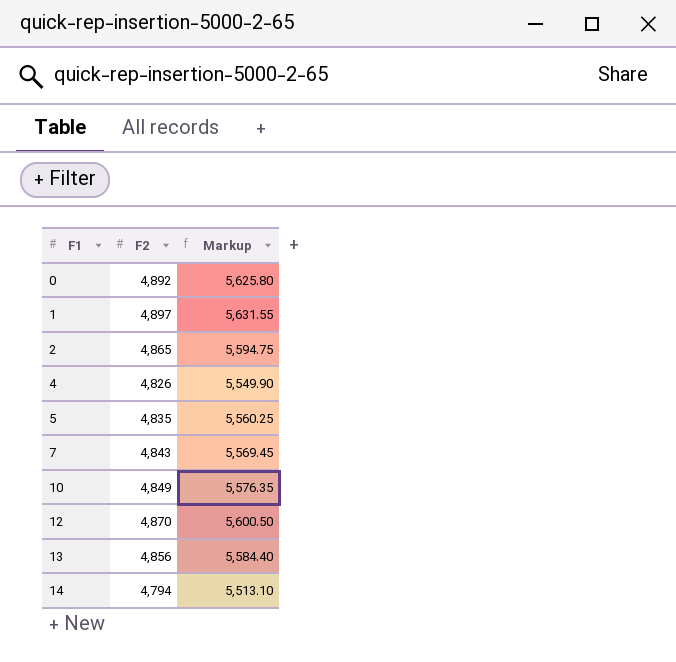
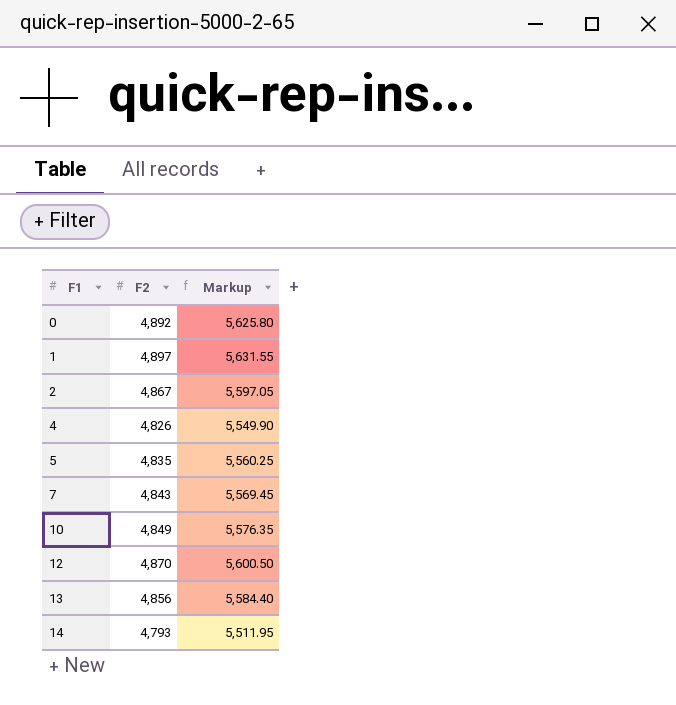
2 | F2: 4,865 -> 4,867
2 | Markup: 5,594.75 -> 5,597.05
14 | F2: 4,794 -> 4,793
14 | Markup: 5,513.10 -> 5,511.95

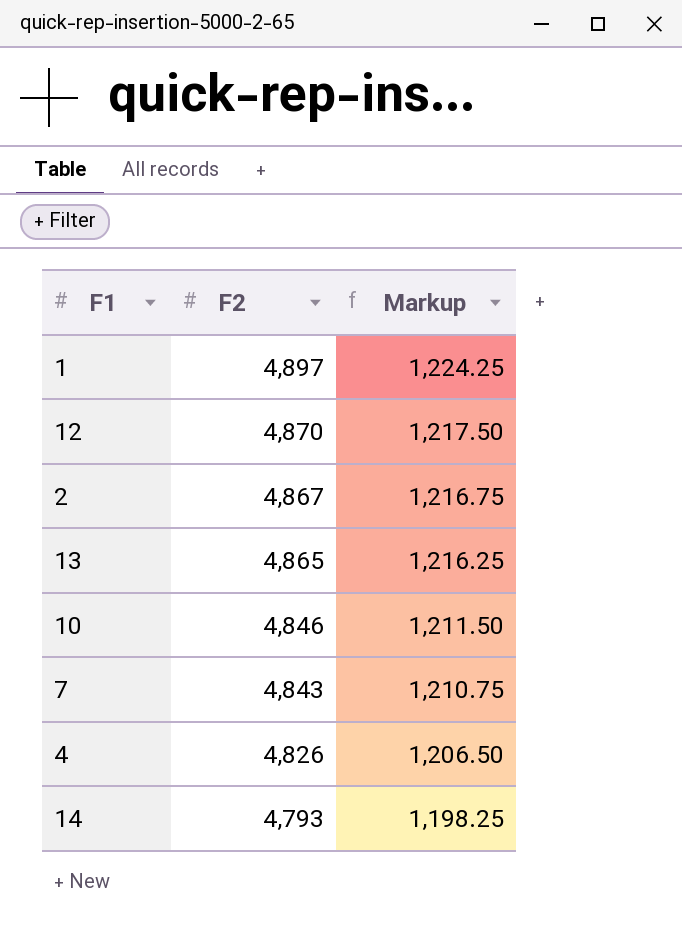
row order: F1 ascending -> F2 descending
column Markup | formula: [F2] * 1.15 -> [F2] * 0.25
row 0: 4,892 | 5,625.80 -> none
row 5: 4,835 | 5,560.25 -> none
13 | F2: 4,856 -> 4,865
10 | F2: 4,849 -> 4,846

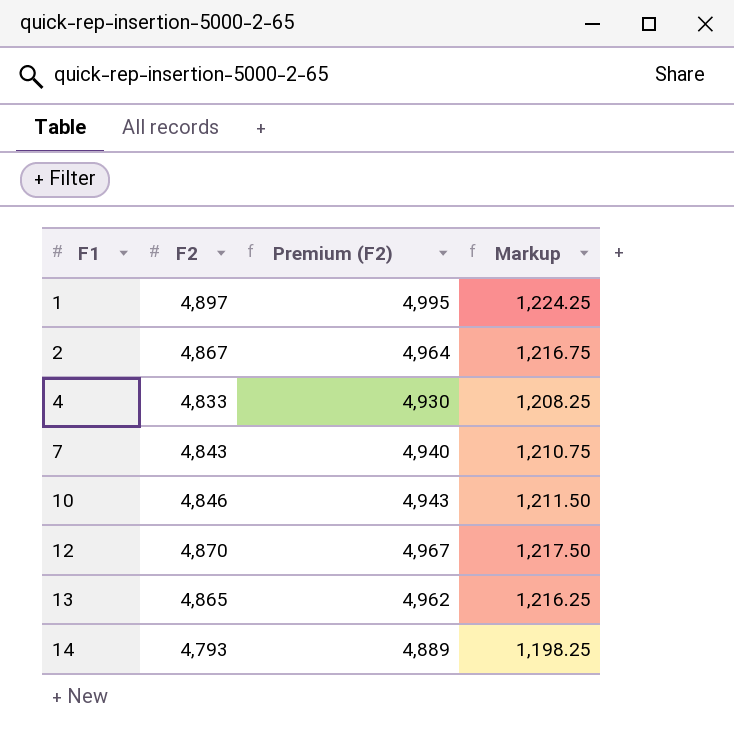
row order: F2 descending -> F1 ascending
column Premium (F2) | formula: none -> [F2] * 1.02
4 | F2: 4,826 -> 4,833
4 | Markup: 1,206.50 -> 1,208.25

